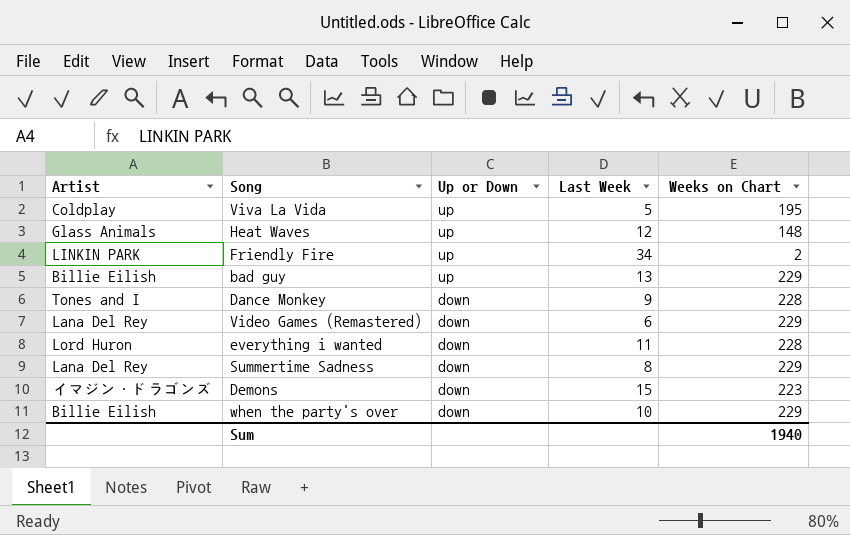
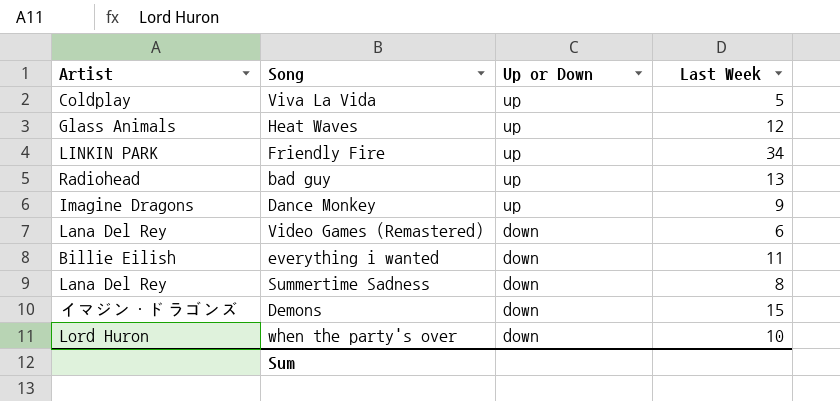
column Weeks on Chart | position: 5 -> none
bad guy | Artist: Billie Eilish -> Radiohead
Dance Monkey | Artist: Tones and I -> Imagine Dragons
Dance Monkey | Up or Down: down -> up
everything i wanted | Artist: Lord Huron -> Billie Eilish
when the party's over | Artist: Billie Eilish -> Lord Huron

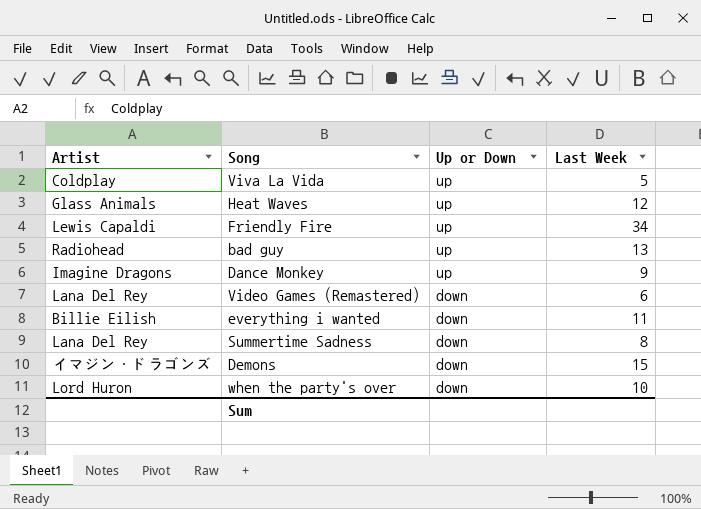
Friendly Fire | Artist: LINKIN PARK -> Lewis Capaldi

